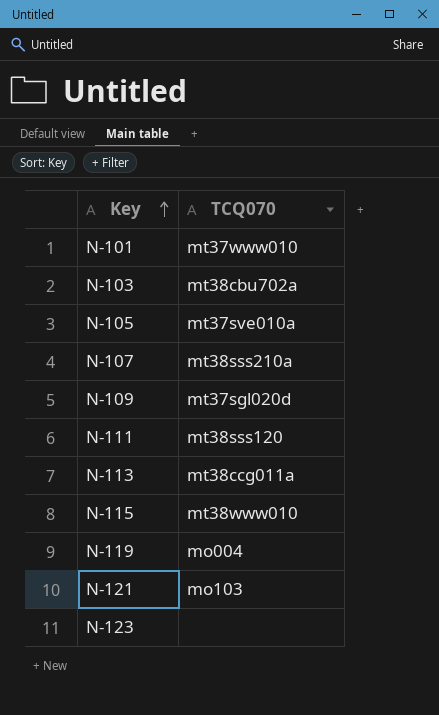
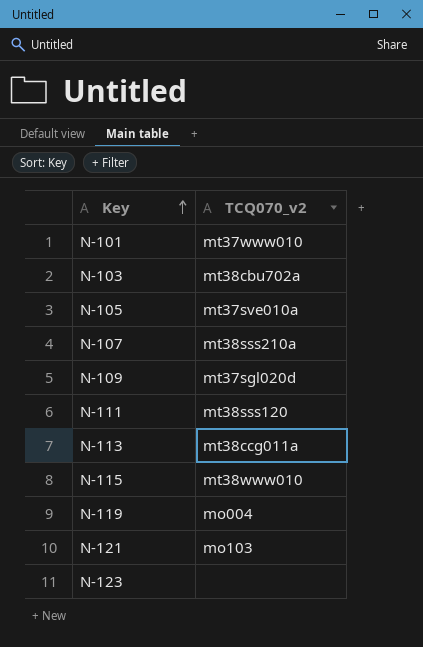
column name: TCQ070 -> TCQ070_v2

